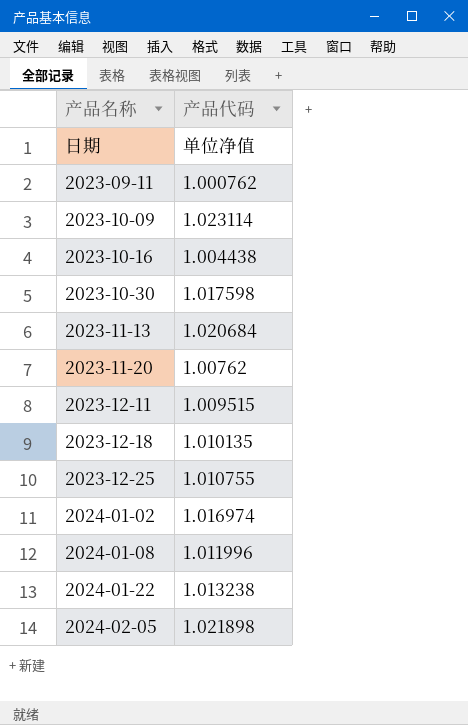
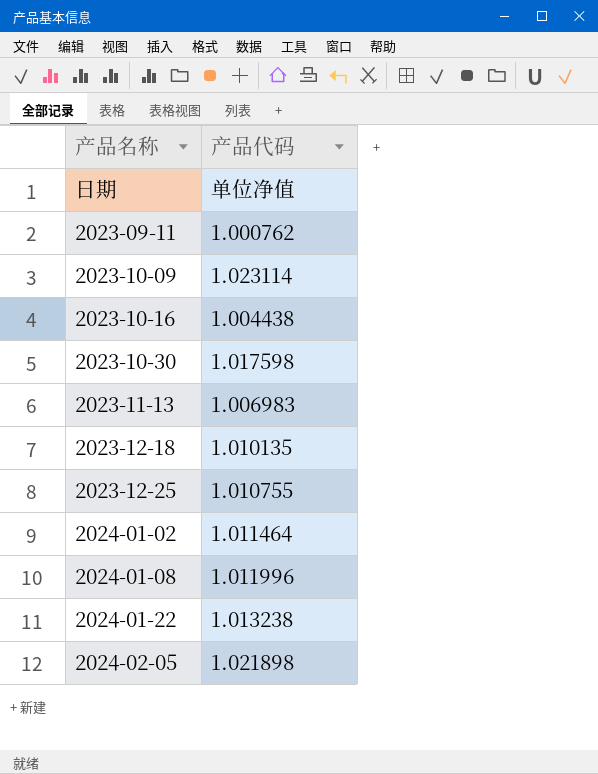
row 2023-11-20: 1.00762 -> none
row 2023-12-11: 1.009515 -> none
2023-11-13 | 产品代码: 1.020684 -> 1.006983
2024-01-02 | 产品代码: 1.016974 -> 1.011464

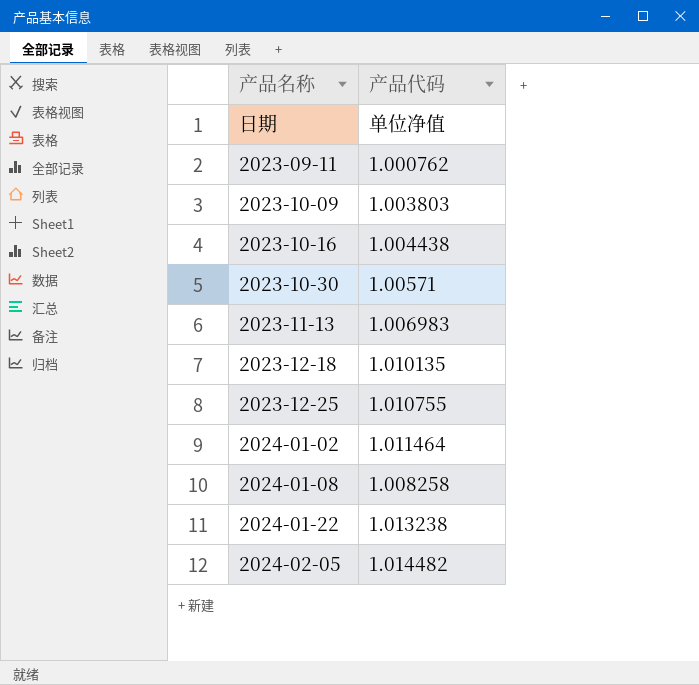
2023-10-09 | 产品代码: 1.023114 -> 1.003803
2023-10-30 | 产品代码: 1.017598 -> 1.00571
2024-01-08 | 产品代码: 1.011996 -> 1.008258
2024-02-05 | 产品代码: 1.021898 -> 1.014482

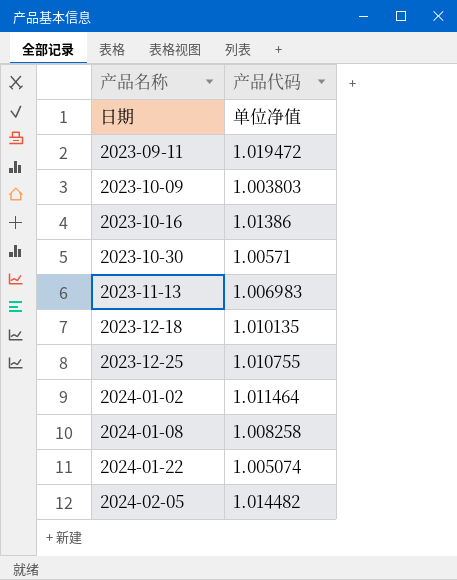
2023-09-11 | 产品代码: 1.000762 -> 1.019472
2023-10-16 | 产品代码: 1.004438 -> 1.01386
2024-01-22 | 产品代码: 1.013238 -> 1.005074

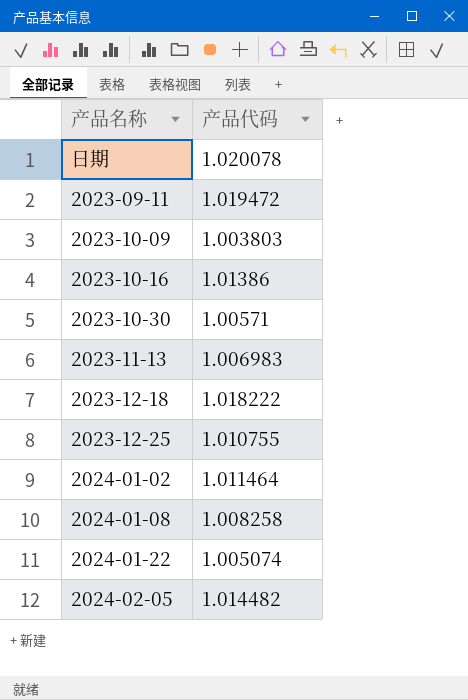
日期 | 产品代码: 单位净值 -> 1.020078
2023-12-18 | 产品代码: 1.010135 -> 1.018222

